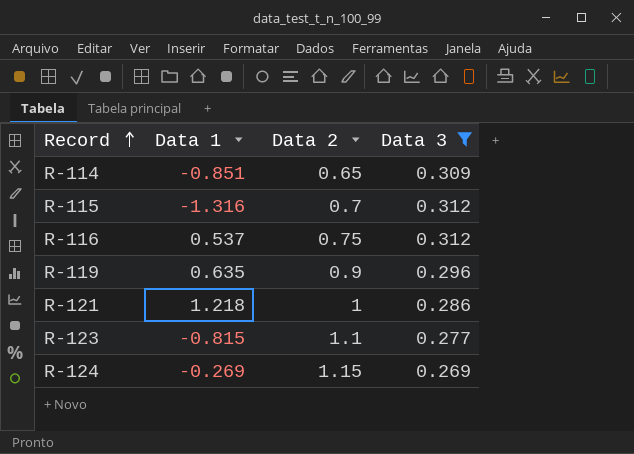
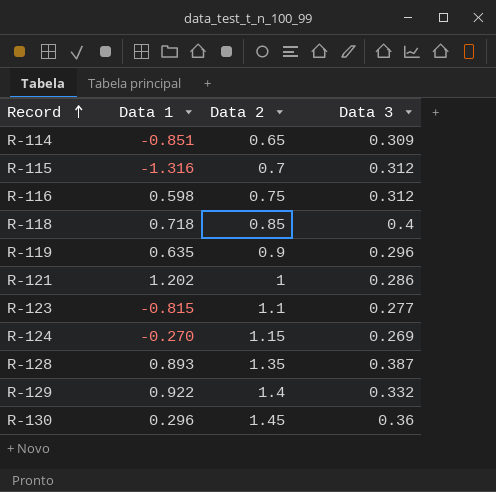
filter: Data 3 <= 0.312 -> none
R-116 | Data 1: 0.537 -> 0.598
R-121 | Data 1: 1.218 -> 1.202
R-124 | Data 1: -0.269 -> -0.270

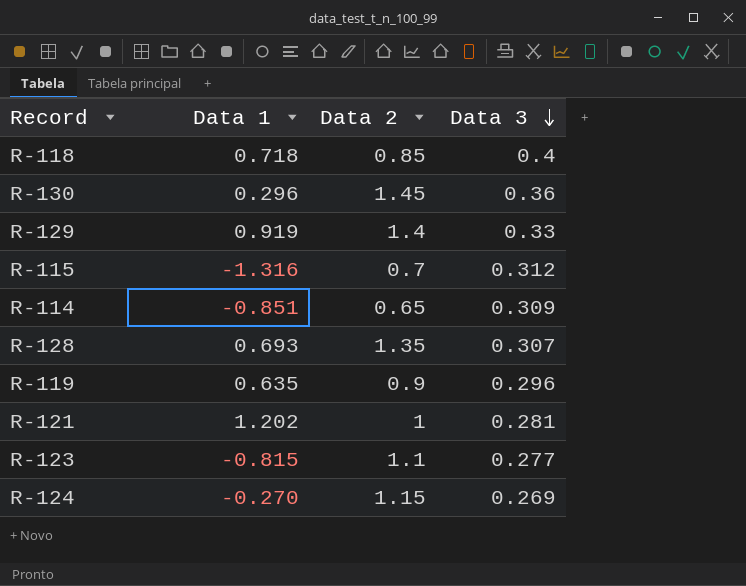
row order: Record ascending -> Data 3 descending
row R-116: 0.598 | 0.75 | 0.312 -> none
R-129 | Data 1: 0.922 -> 0.919
R-129 | Data 3: 0.332 -> 0.33
R-128 | Data 1: 0.893 -> 0.693
R-128 | Data 3: 0.387 -> 0.307
R-121 | Data 3: 0.286 -> 0.281

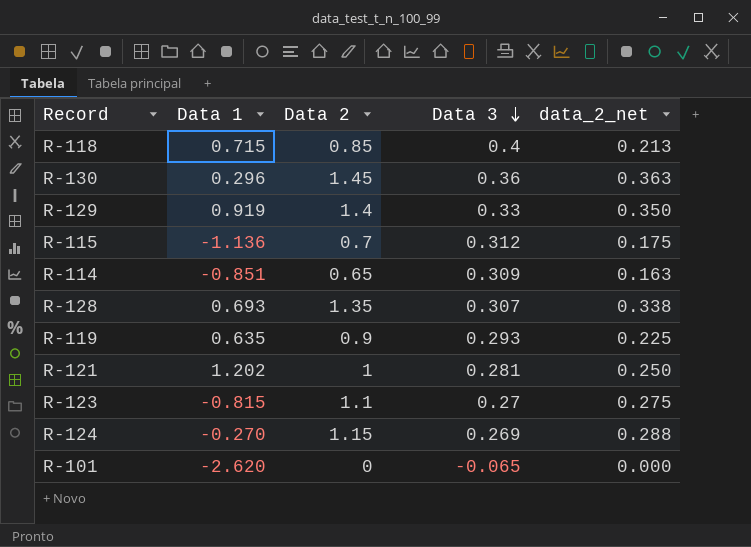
column data_2_net | formula: none -> [Data 2] * 0.25
R-118 | Data 1: 0.718 -> 0.715
R-115 | Data 1: -1.316 -> -1.136
R-119 | Data 3: 0.296 -> 0.293
R-123 | Data 3: 0.277 -> 0.27
row R-101: none -> -2.620 | 0 | -0.065 | 0.000

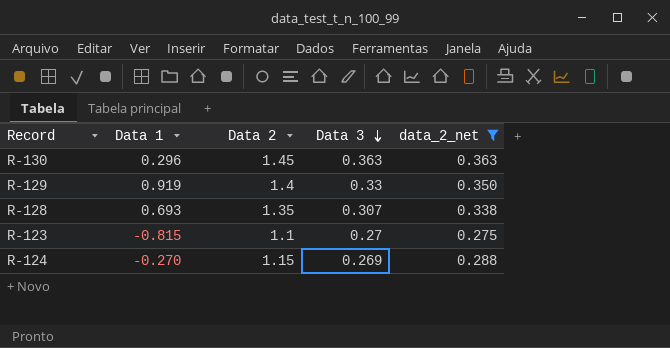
filter: none -> data_2_net >= 0.275
R-130 | Data 3: 0.36 -> 0.363

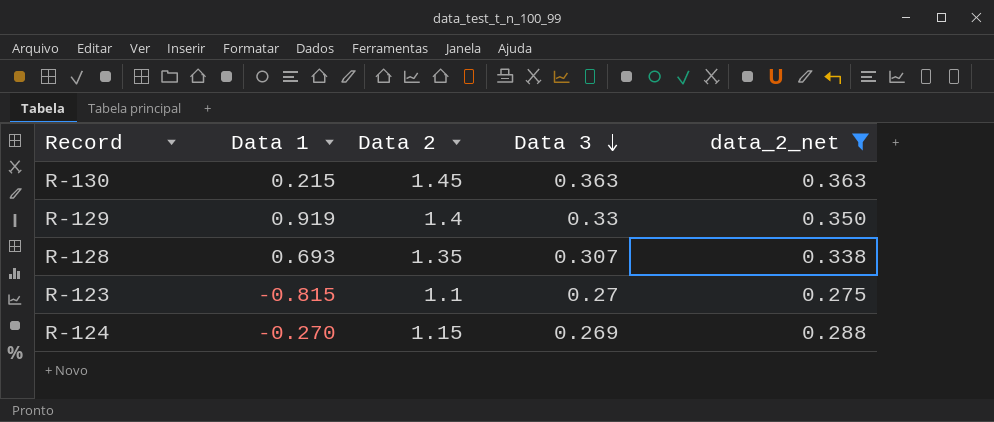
R-130 | Data 1: 0.296 -> 0.215

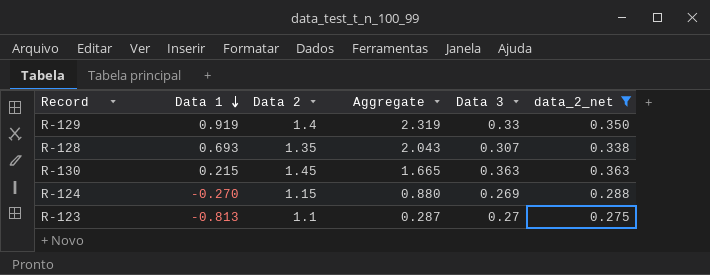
row order: Data 3 descending -> Data 1 descending
column Aggregate | formula: none -> [Data 1] + [Data 2]
R-123 | Data 1: -0.815 -> -0.813

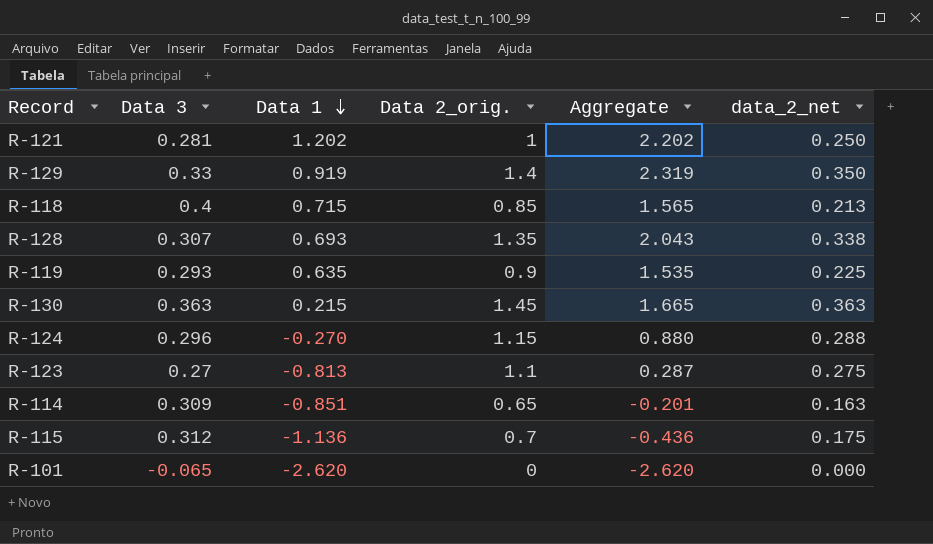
filter: data_2_net >= 0.275 -> none
column Data 3 | position: 5 -> 2
column name: Data 2 -> Data 2_orig.
R-124 | Data 3: 0.269 -> 0.296

